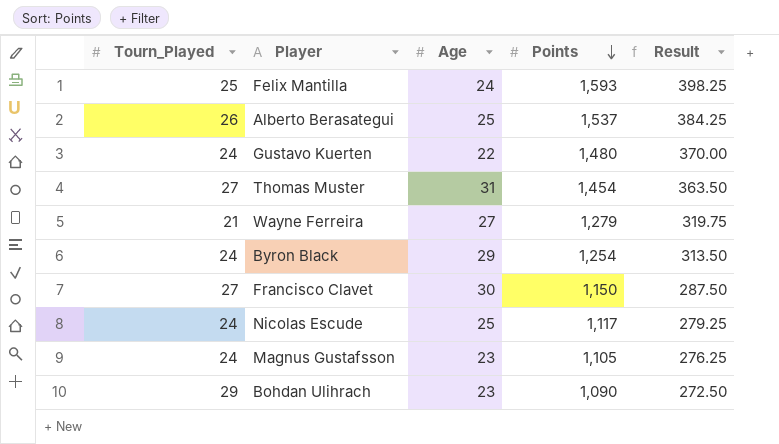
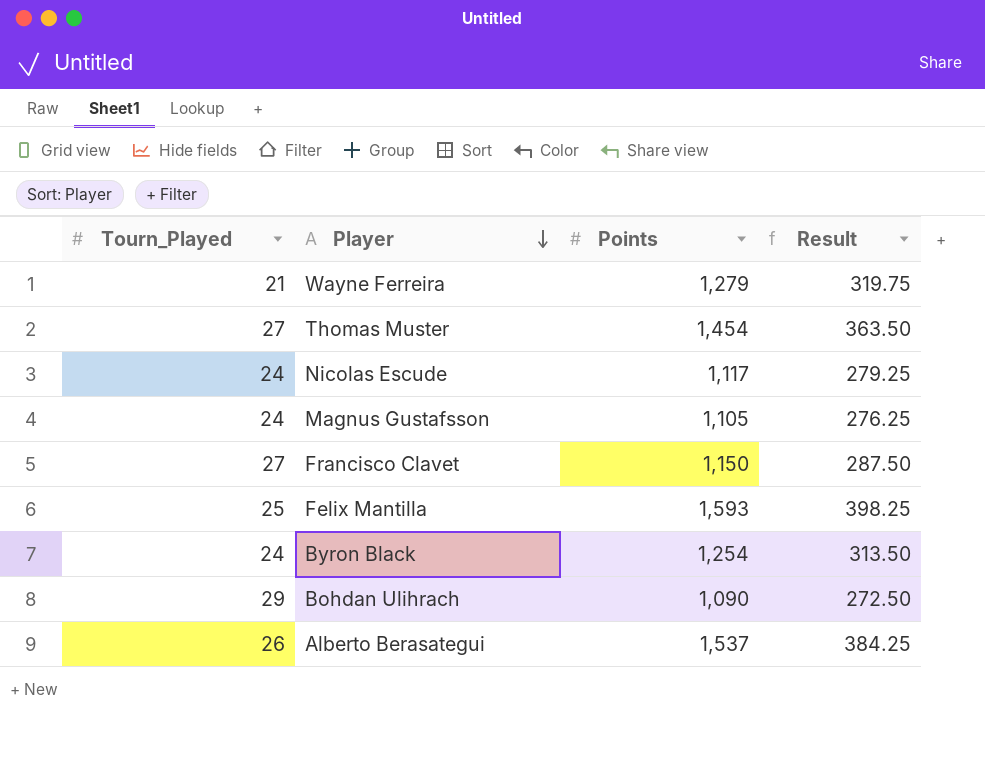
row order: Points descending -> Player descending
column Age | position: 3 -> none
row Gustavo Kuerten: 24 | 22 | 1,480 | 370.00 -> none

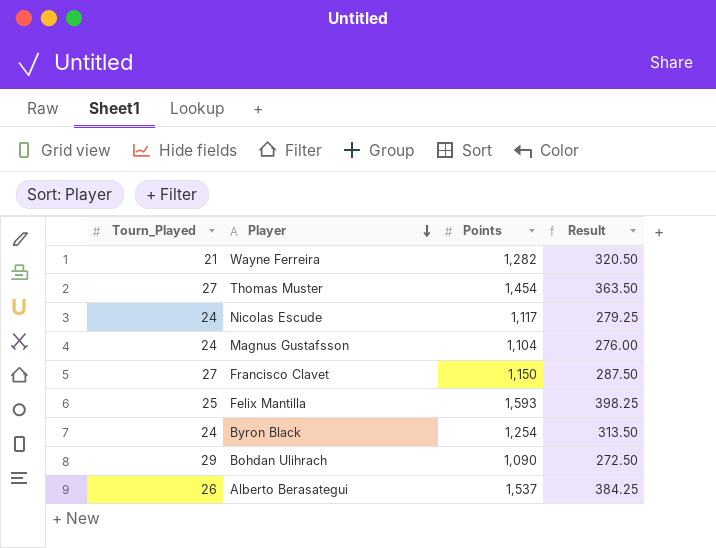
Wayne Ferreira | Points: 1,279 -> 1,282
Wayne Ferreira | Result: 319.75 -> 320.50
Magnus Gustafsson | Points: 1,105 -> 1,104
Magnus Gustafsson | Result: 276.25 -> 276.00

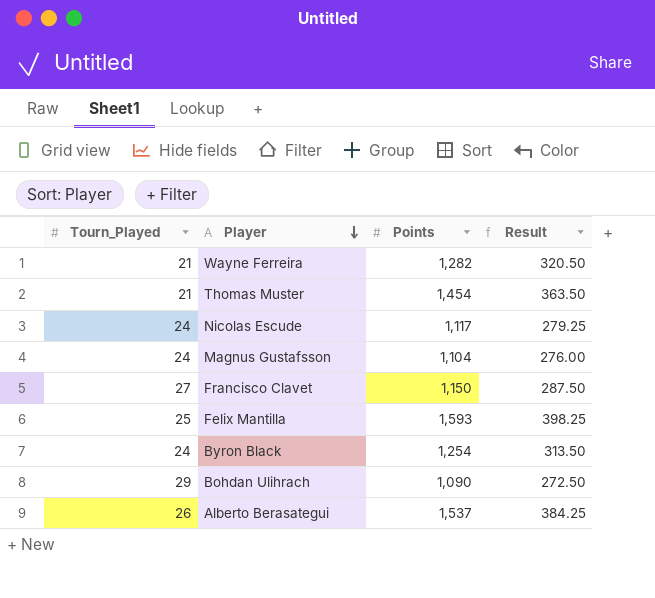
Thomas Muster | Tourn_Played: 27 -> 21

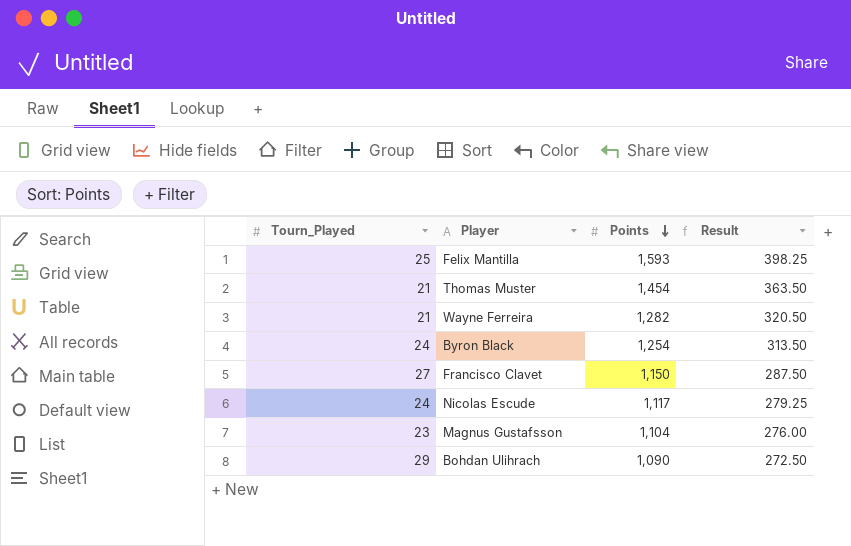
row order: Player descending -> Points descending
row Alberto Berasategui: 26 | 1,537 | 384.25 -> none
Magnus Gustafsson | Tourn_Played: 24 -> 23

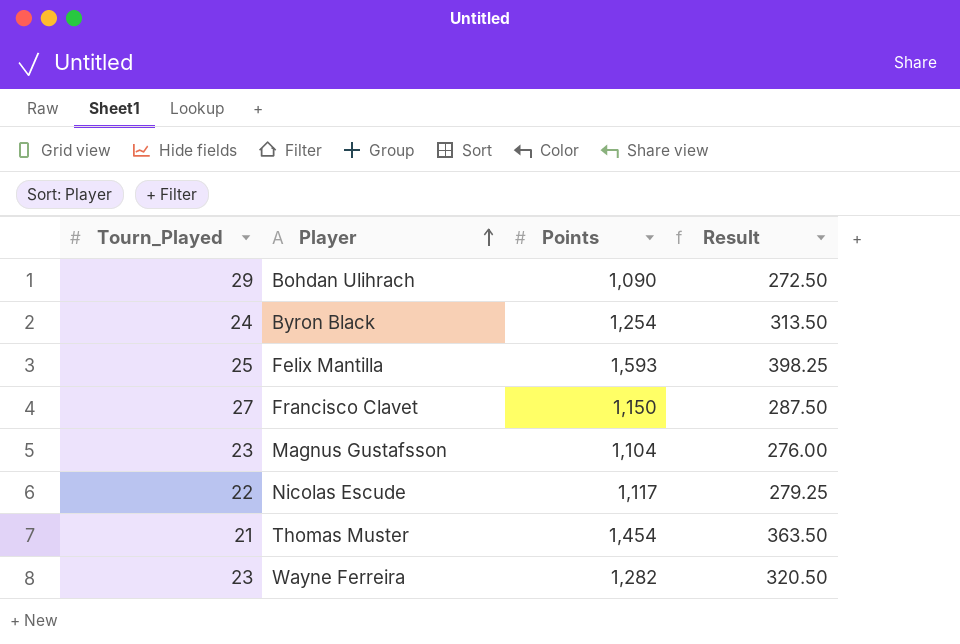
row order: Points descending -> Player ascending
Nicolas Escude | Tourn_Played: 24 -> 22
Wayne Ferreira | Tourn_Played: 21 -> 23

